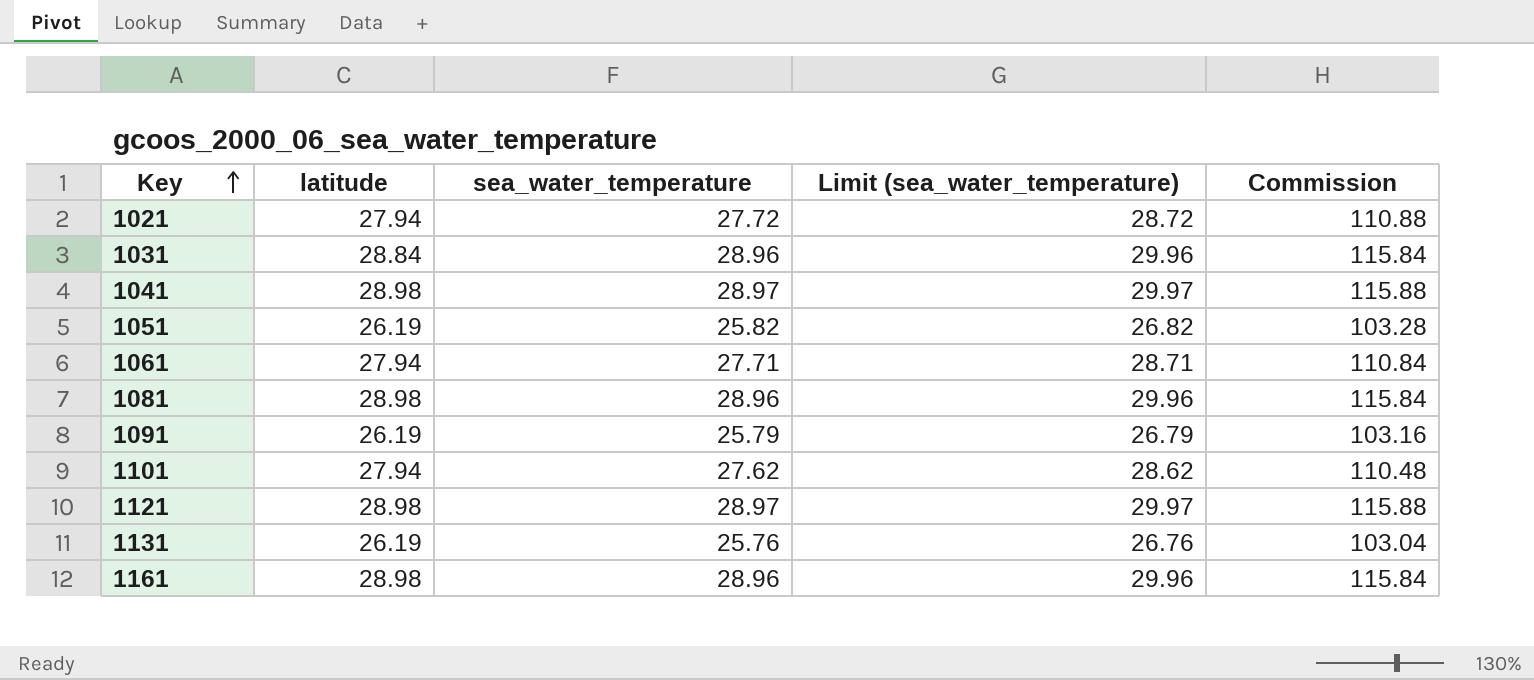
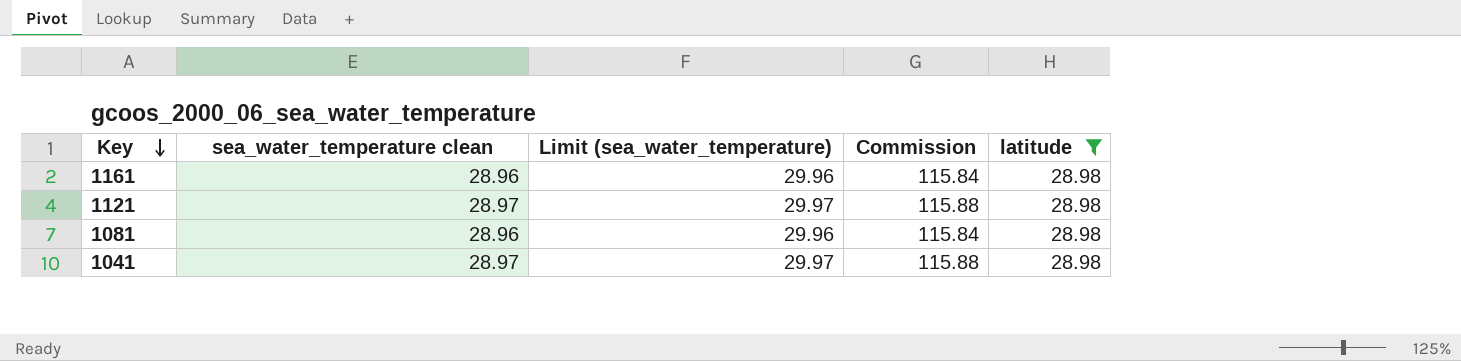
filter: none -> latitude = 28.98
row order: Key ascending -> Key descending
column name: sea_water_temperature -> sea_water_temperature clean
column latitude | position: 2 -> 5

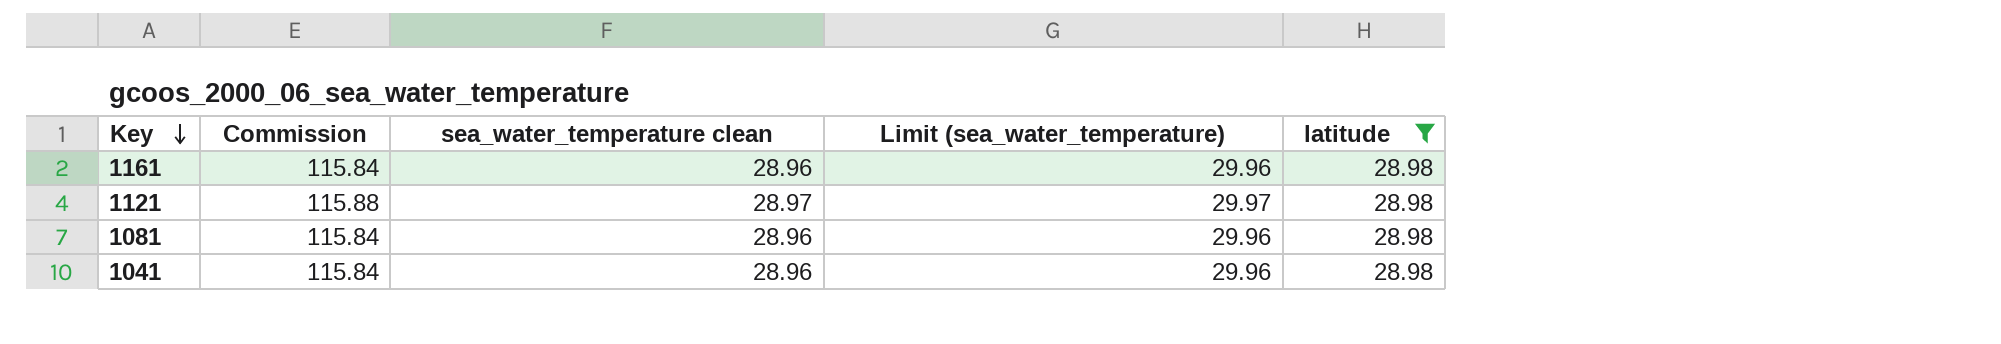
column Commission | position: 4 -> 2
1041 | Commission: 115.88 -> 115.84
1041 | sea_water_temperature clean: 28.97 -> 28.96
1041 | Limit (sea_water_temperature): 29.97 -> 29.96

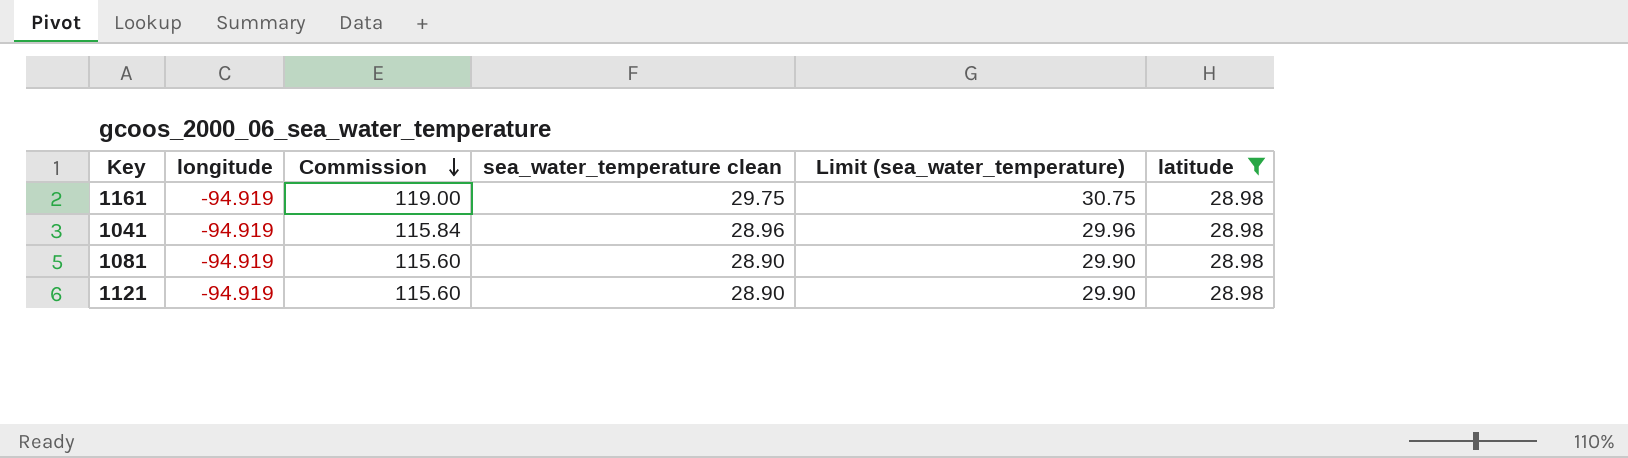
row order: Key descending -> Commission descending
column longitude | position: none -> 2
1161 | Commission: 115.84 -> 119.00
1161 | sea_water_temperature clean: 28.96 -> 29.75
1161 | Limit (sea_water_temperature): 29.96 -> 30.75
1081 | Commission: 115.84 -> 115.60
1081 | sea_water_temperature clean: 28.96 -> 28.90
1081 | Limit (sea_water_temperature): 29.96 -> 29.90
1121 | Commission: 115.88 -> 115.60
1121 | sea_water_temperature clean: 28.97 -> 28.90
1121 | Limit (sea_water_temperature): 29.97 -> 29.90

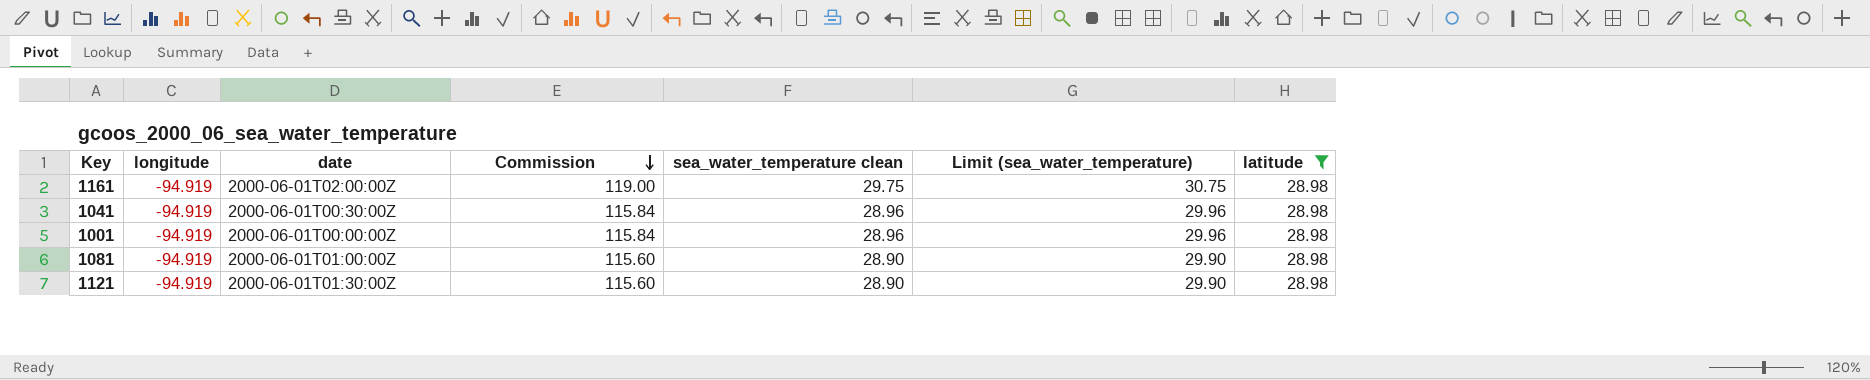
column date | position: none -> 3
row 1001: none -> -94.919 | 2000-06-01T00:00:00Z | 115.84 | 28.96 | 29.96 | 28.98

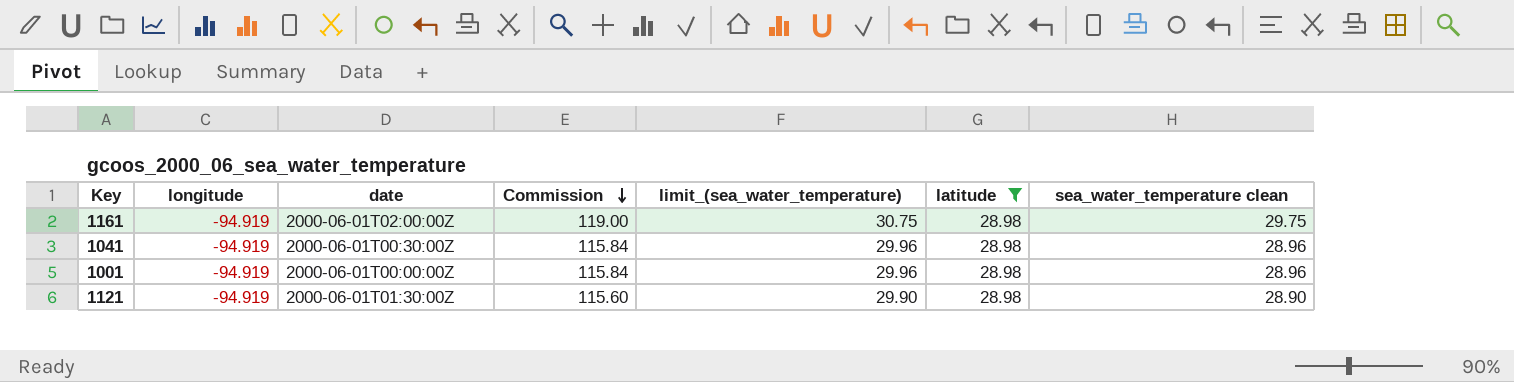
column name: Limit (sea_water_temperature) -> limit_(sea_water_temperature)
column sea_water_temperature clean | position: 5 -> 7
row 1081: -94.919 | 2000-06-01T01:00:00Z | 115.60 | 28.90 | 29.90 | 28.98 -> none

